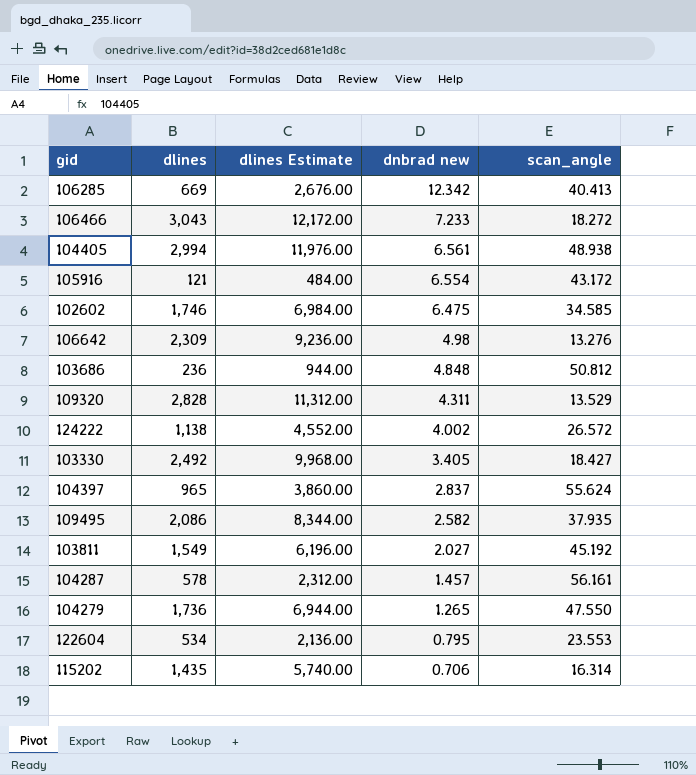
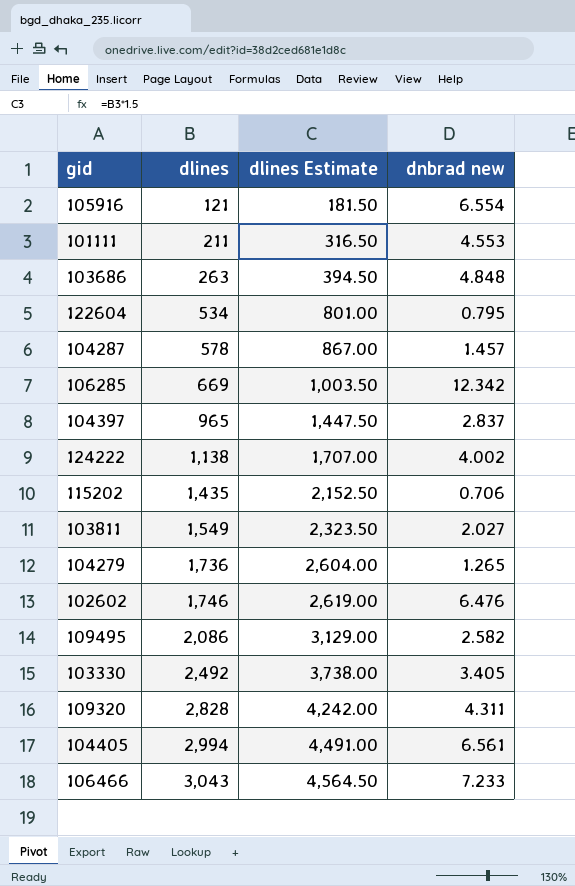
row order: dnbrad new descending -> dlines ascending
column scan_angle | position: 5 -> none
column dlines Estimate | formula: [dlines] * 4 -> [dlines] * 1.5
row 106642: 2,309 | 9,236.00 | 4.98 | 13.276 -> none
row 101111: none -> 211 | 316.50 | 4.553
103686 | dlines: 236 -> 263
102602 | dnbrad new: 6.475 -> 6.476

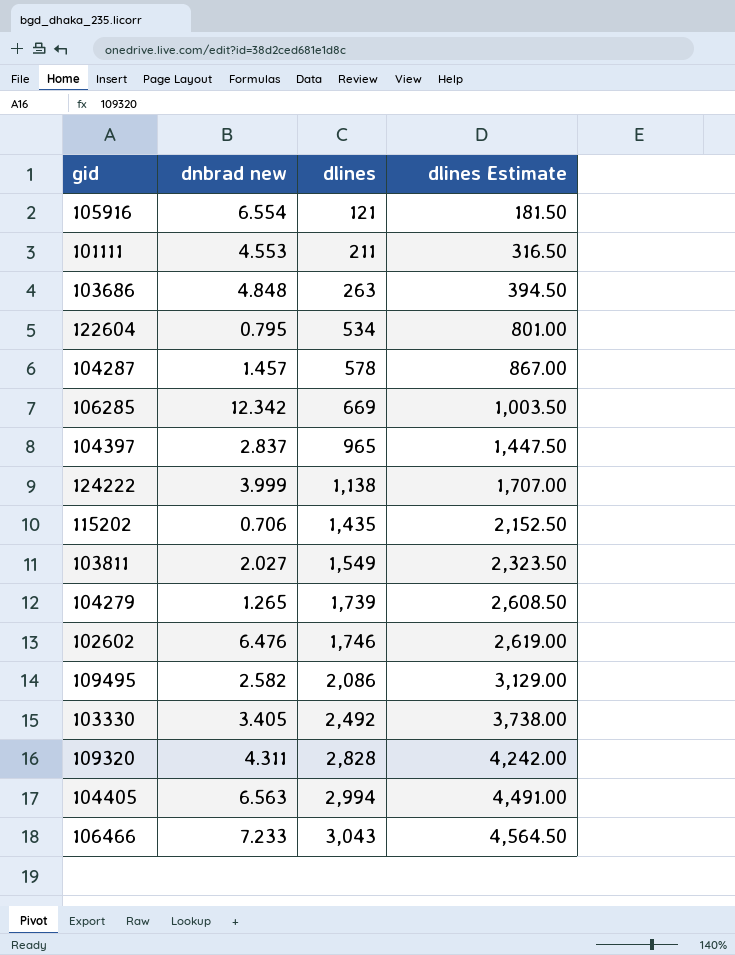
column dnbrad new | position: 4 -> 2
124222 | dnbrad new: 4.002 -> 3.999
104279 | dlines: 1,736 -> 1,739
104279 | dlines Estimate: 2,604.00 -> 2,608.50
104405 | dnbrad new: 6.561 -> 6.563

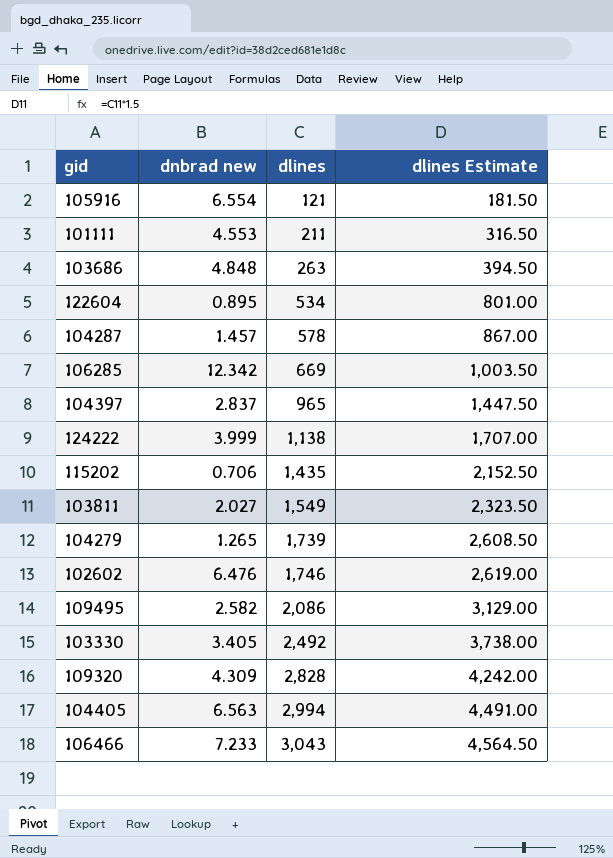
122604 | dnbrad new: 0.795 -> 0.895
109320 | dnbrad new: 4.311 -> 4.309

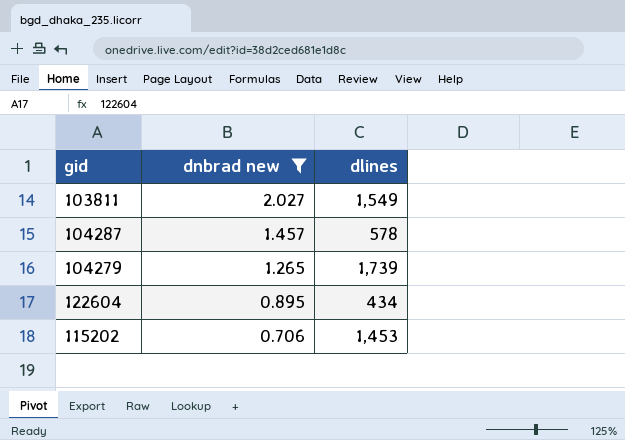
filter: none -> dnbrad new <= 2.027
row order: dlines ascending -> dnbrad new descending
column dlines Estimate | formula: [dlines] * 1.5 -> none
122604 | dlines: 534 -> 434
115202 | dlines: 1,435 -> 1,453

